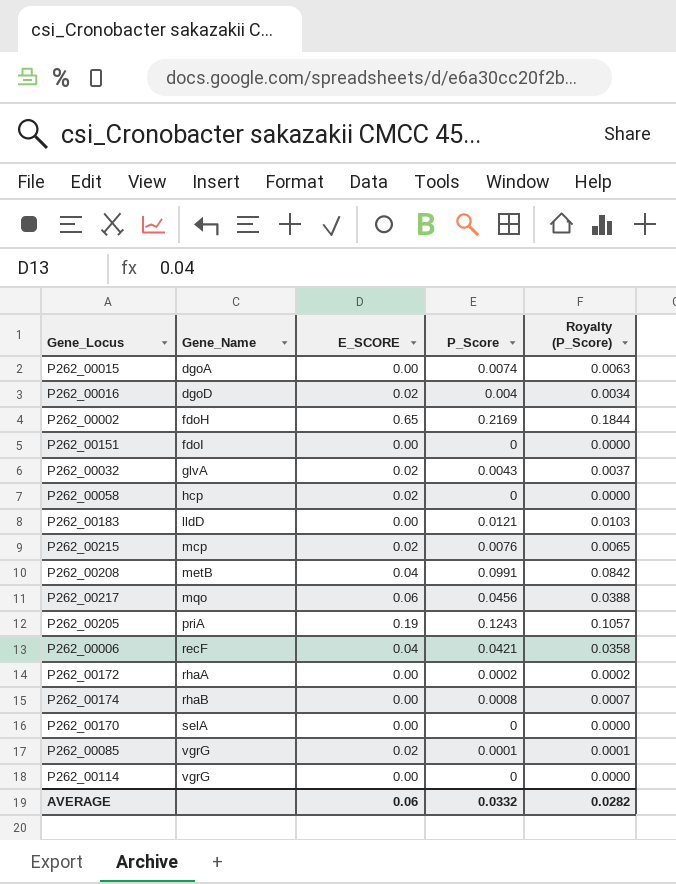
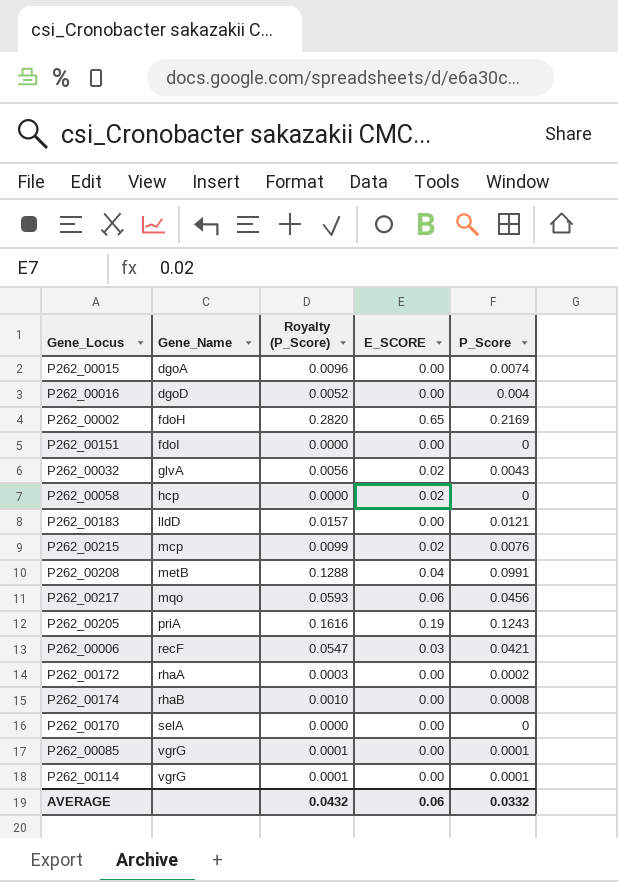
column Royalty (P_Score) | formula: [P_Score] * 0.85 -> [P_Score] * 1.3
column Royalty (P_Score) | position: 5 -> 3
P262_00016 | E_SCORE: 0.02 -> 0.00
P262_00006 | E_SCORE: 0.04 -> 0.03
P262_00085 | E_SCORE: 0.02 -> 0.00
P262_00114 | P_Score: 0 -> 0.0001
AVERAGE | Royalty (P_Score): 0.0282 -> 0.0432

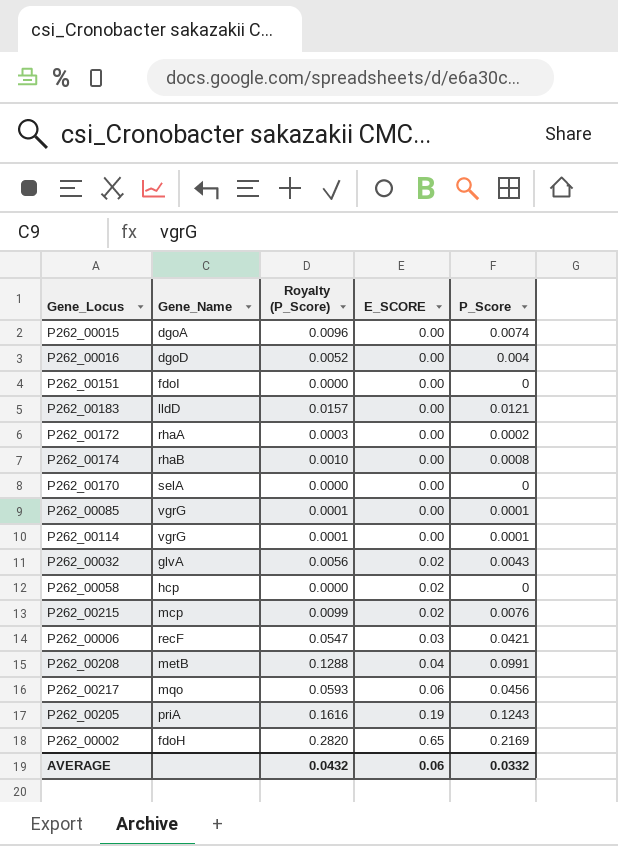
row order: Gene_Name ascending -> E_SCORE ascending

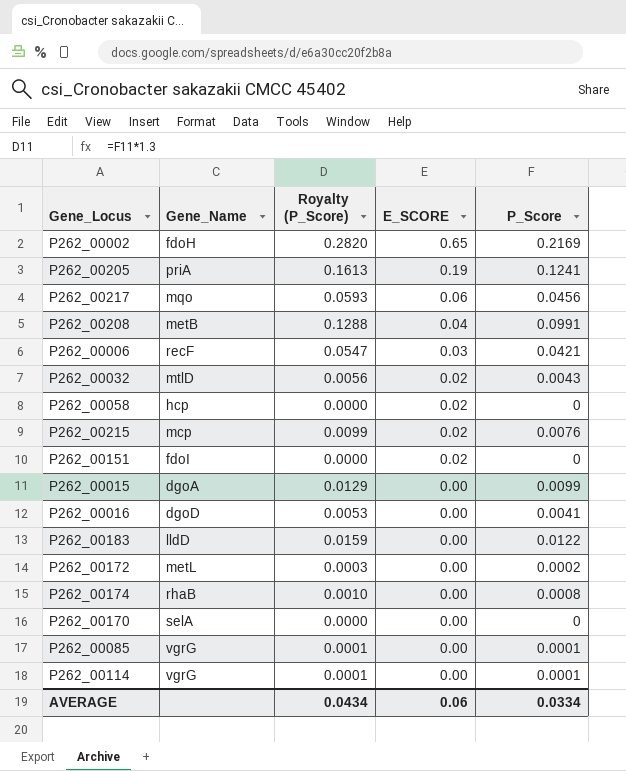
row order: E_SCORE ascending -> E_SCORE descending
P262_00205 | Royalty (P_Score): 0.1616 -> 0.1613
P262_00205 | P_Score: 0.1243 -> 0.1241
P262_00032 | Gene_Name: glvA -> mtlD
P262_00151 | E_SCORE: 0.00 -> 0.02
P262_00015 | Royalty (P_Score): 0.0096 -> 0.0129
P262_00015 | P_Score: 0.0074 -> 0.0099
P262_00016 | Royalty (P_Score): 0.0052 -> 0.0053
P262_00016 | P_Score: 0.004 -> 0.0041
P262_00183 | Royalty (P_Score): 0.0157 -> 0.0159
P262_00183 | P_Score: 0.0121 -> 0.0122
P262_00172 | Gene_Name: rhaA -> metL
AVERAGE | Royalty (P_Score): 0.0432 -> 0.0434
AVERAGE | P_Score: 0.0332 -> 0.0334

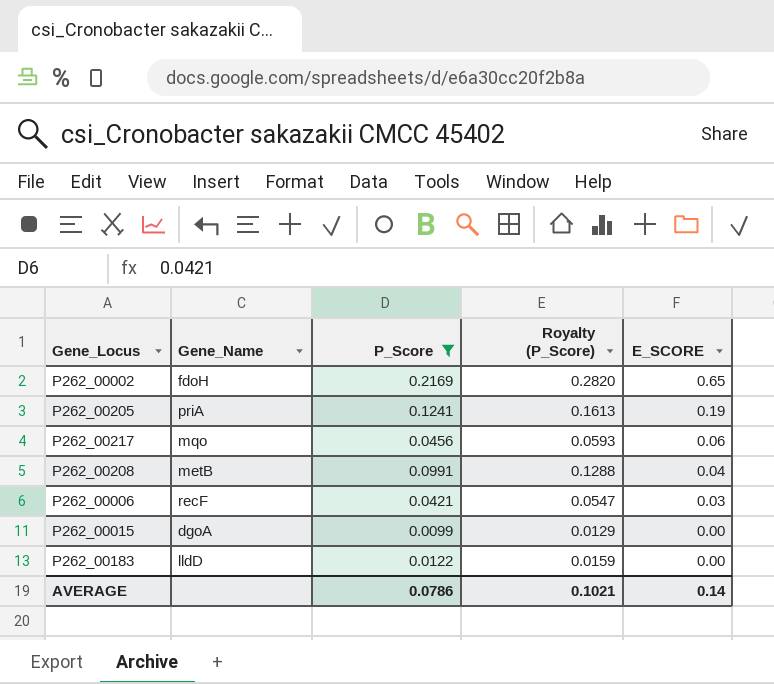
filter: none -> P_Score >= 0.0099
column P_Score | position: 5 -> 3
AVERAGE | P_Score: 0.0334 -> 0.0786
AVERAGE | Royalty (P_Score): 0.0434 -> 0.1021
AVERAGE | E_SCORE: 0.06 -> 0.14

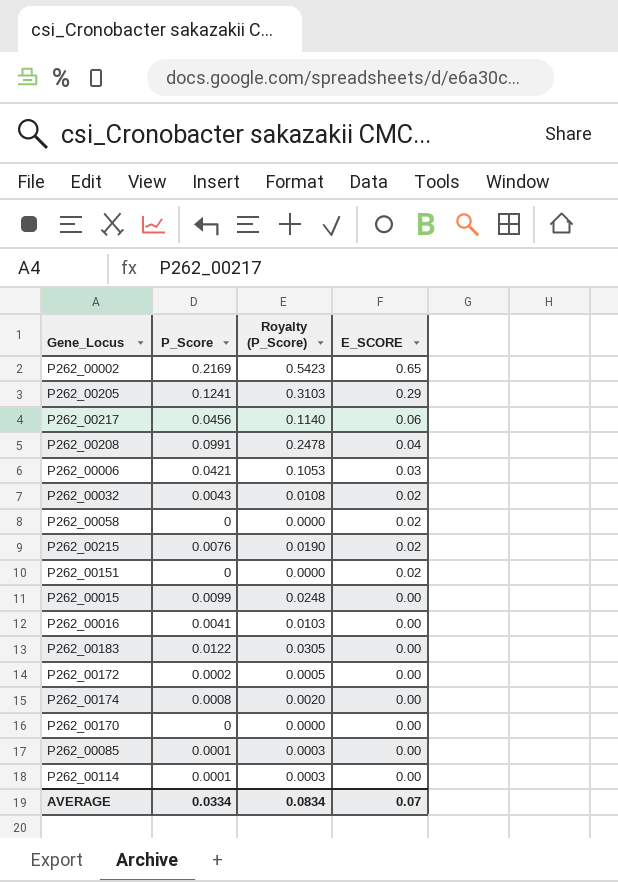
filter: P_Score >= 0.0099 -> none
column Gene_Name | position: 2 -> none
column Royalty (P_Score) | formula: [P_Score] * 1.3 -> [P_Score] * 2.5
P262_00205 | E_SCORE: 0.19 -> 0.29
AVERAGE | P_Score: 0.0786 -> 0.0334
AVERAGE | Royalty (P_Score): 0.1021 -> 0.0834
AVERAGE | E_SCORE: 0.14 -> 0.07

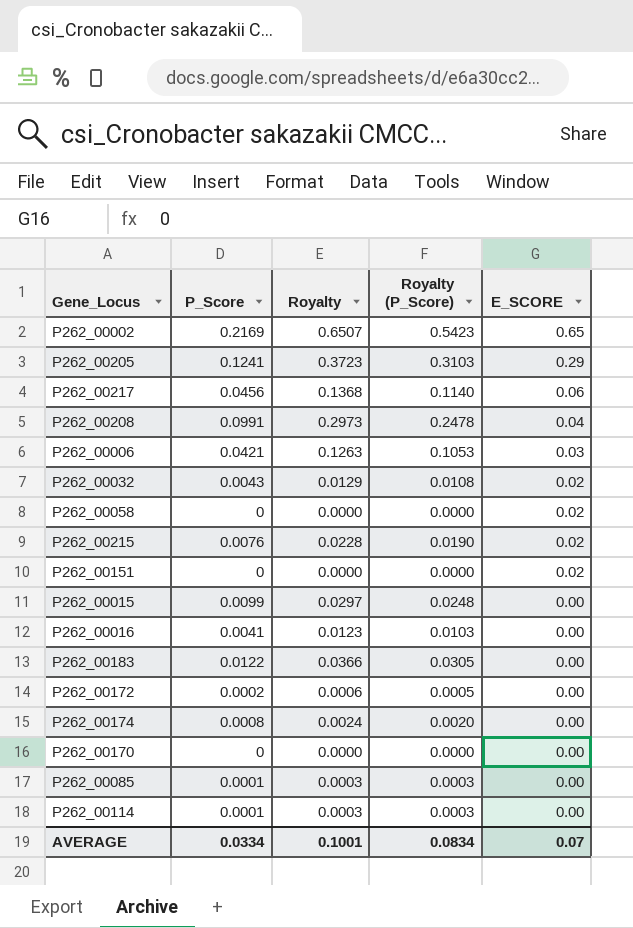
column Royalty | formula: none -> [P_Score] * 3

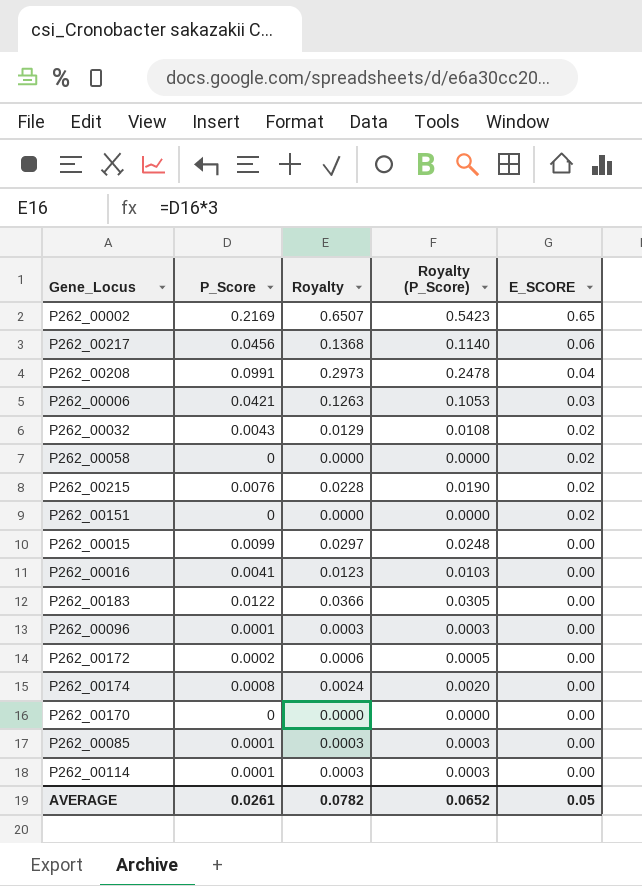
row P262_00205: 0.1241 | 0.3723 | 0.3103 | 0.29 -> none
row P262_00096: none -> 0.0001 | 0.0003 | 0.0003 | 0.00
AVERAGE | P_Score: 0.0334 -> 0.0261
AVERAGE | Royalty: 0.1001 -> 0.0782
AVERAGE | Royalty (P_Score): 0.0834 -> 0.0652
AVERAGE | E_SCORE: 0.07 -> 0.05

